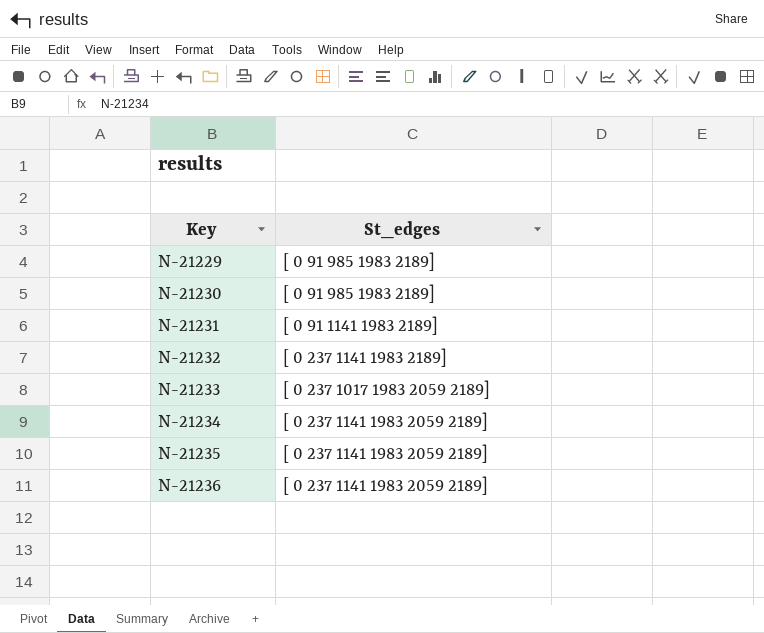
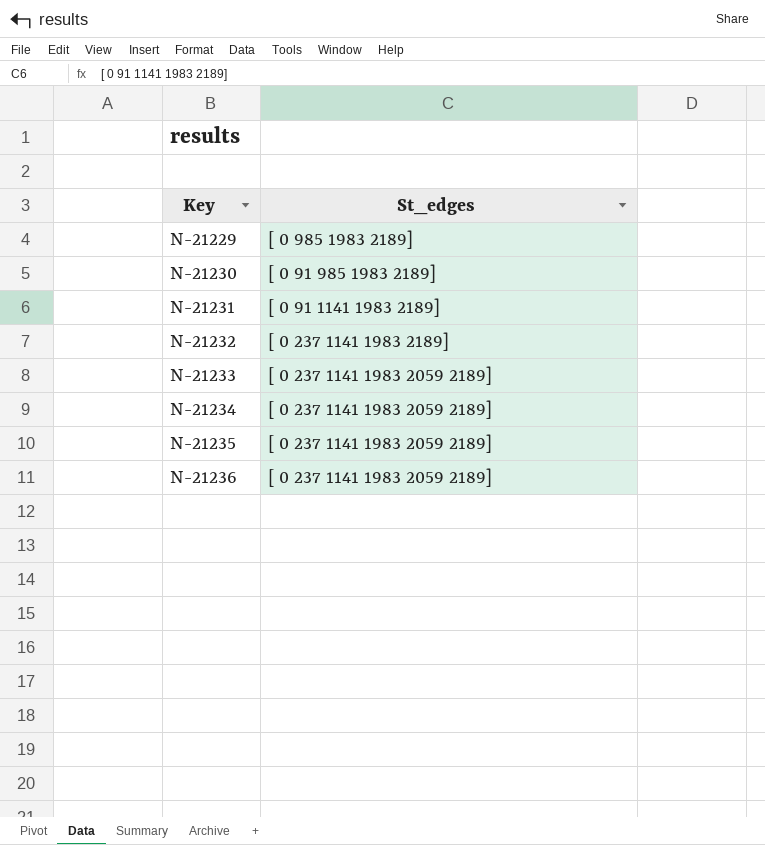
N-21229 | St_edges: [ 0 91 985 1983 2189] -> [ 0 985 1983 2189]
N-21233 | St_edges: [ 0 237 1017 1983 2059 2189] -> [ 0 237 1141 1983 2059 2189]

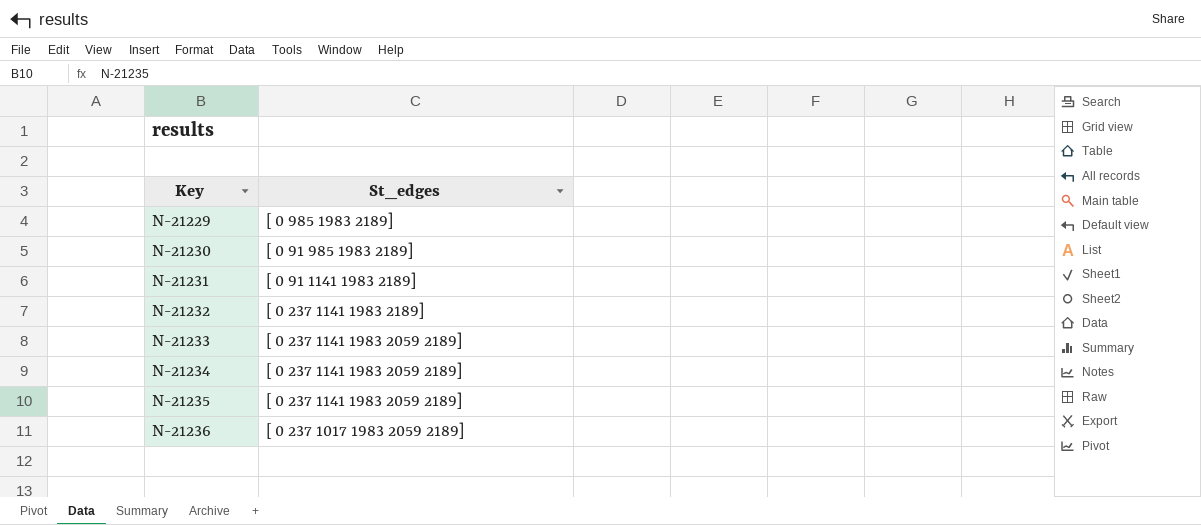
N-21236 | St_edges: [ 0 237 1141 1983 2059 2189] -> [ 0 237 1017 1983 2059 2189]

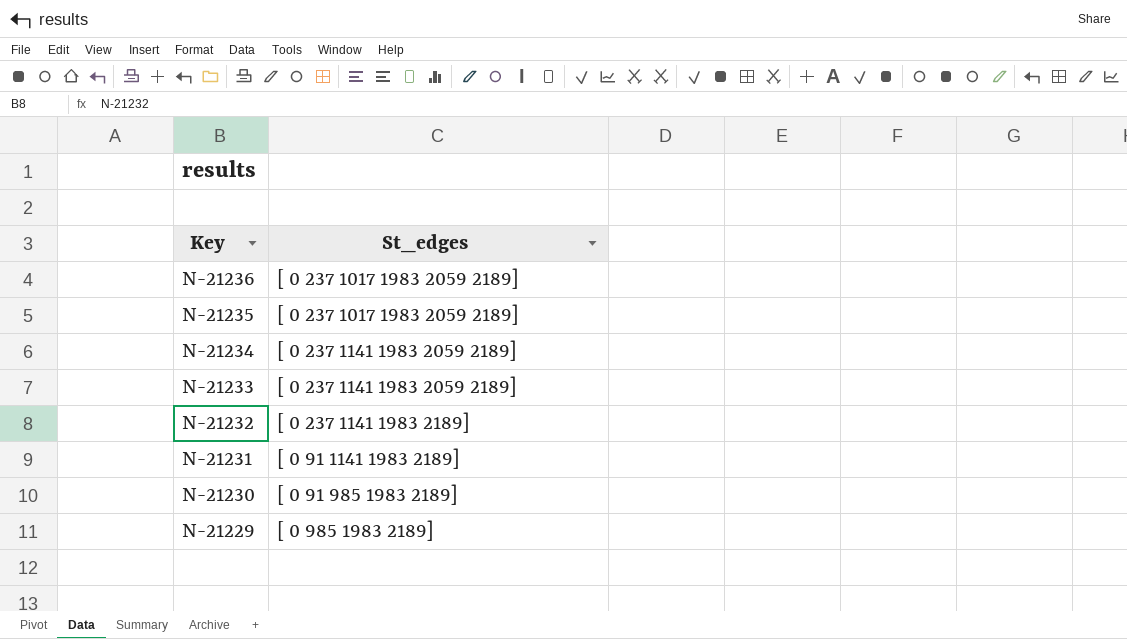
row order: Key ascending -> Key descending
N-21235 | St_edges: [ 0 237 1141 1983 2059 2189] -> [ 0 237 1017 1983 2059 2189]

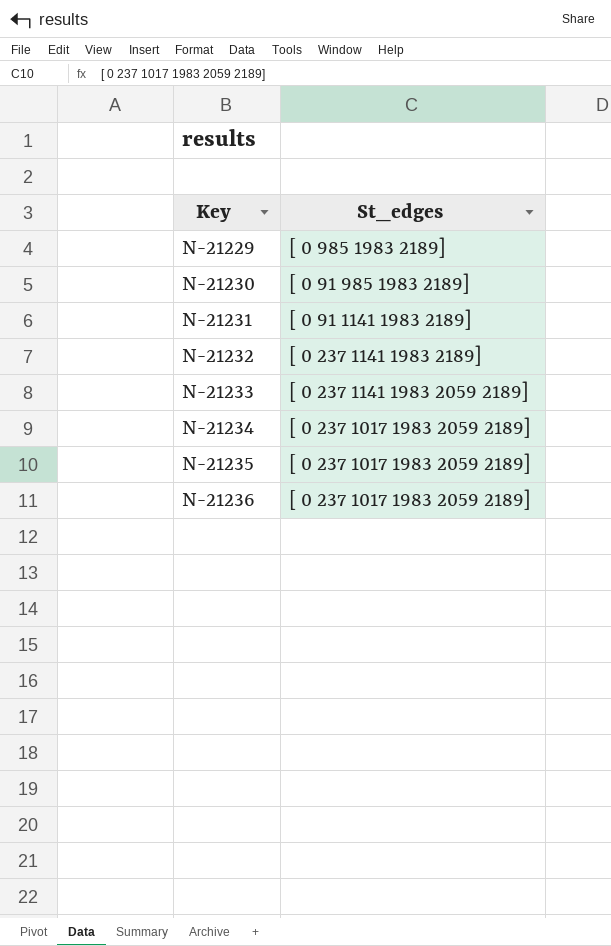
row order: Key descending -> Key ascending
N-21234 | St_edges: [ 0 237 1141 1983 2059 2189] -> [ 0 237 1017 1983 2059 2189]

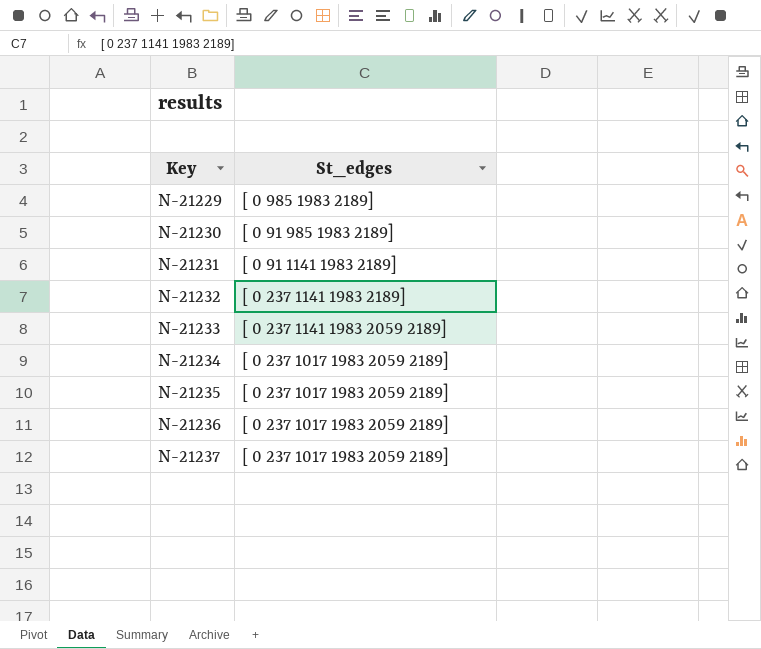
row N-21237: none -> [ 0 237 1017 1983 2059 2189]

